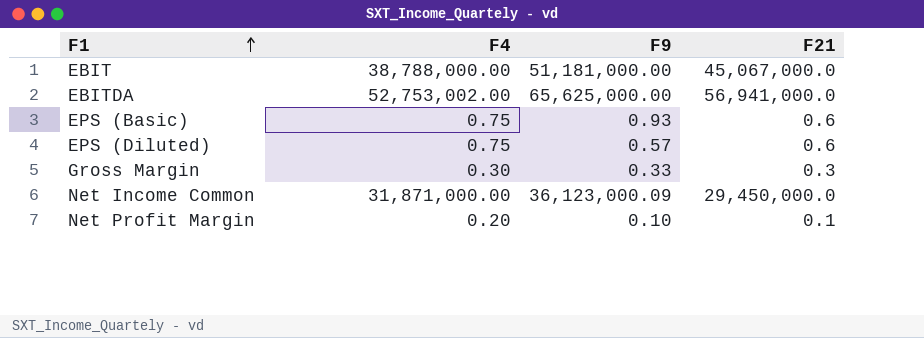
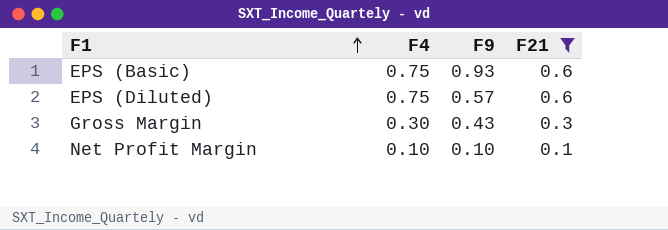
filter: none -> F21 <= 0.6
Gross Margin | F9: 0.33 -> 0.43
Net Profit Margin | F4: 0.20 -> 0.10

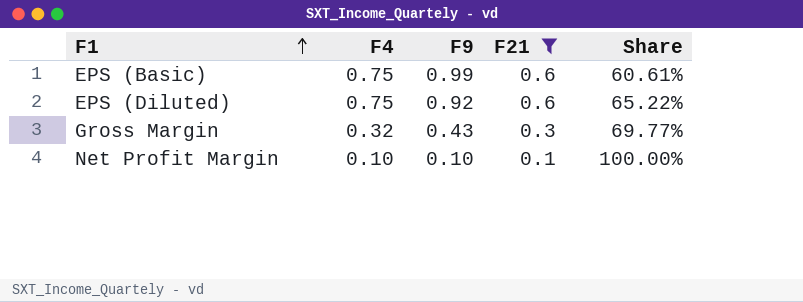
column Share | formula: none -> [F21] / [F9]
EPS (Basic) | F9: 0.93 -> 0.99
EPS (Diluted) | F9: 0.57 -> 0.92
Gross Margin | F4: 0.30 -> 0.32

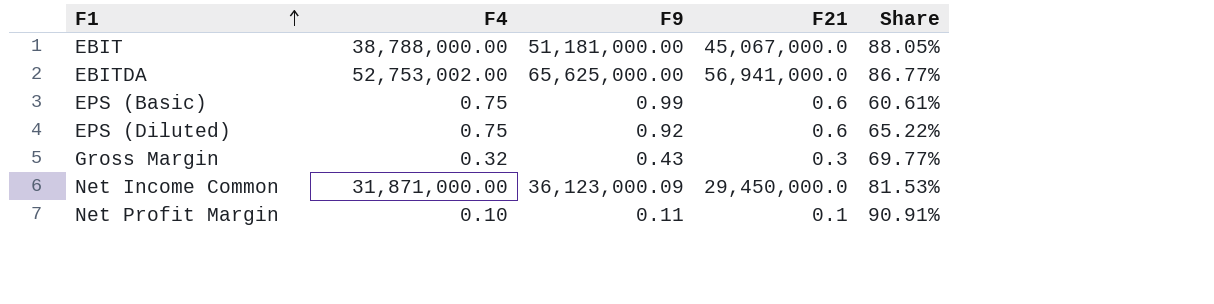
filter: F21 <= 0.6 -> none
Net Profit Margin | F9: 0.10 -> 0.11
Net Profit Margin | Share: 100.00% -> 90.91%

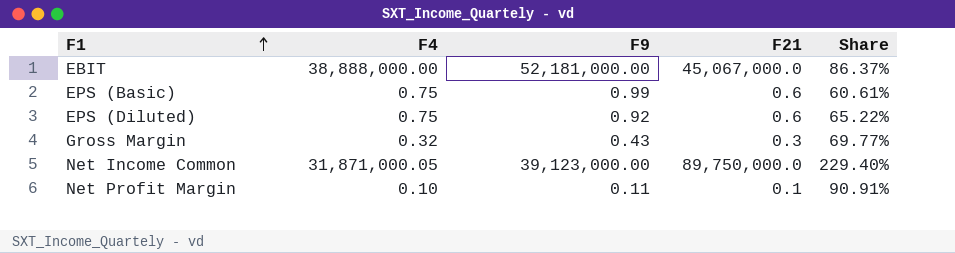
row EBITDA: 52,753,002.00 | 65,625,000.00 | 56,941,000.0 | 86.77% -> none
EBIT | F4: 38,788,000.00 -> 38,888,000.00
EBIT | F9: 51,181,000.00 -> 52,181,000.00
EBIT | Share: 88.05% -> 86.37%
Net Income Common | F4: 31,871,000.00 -> 31,871,000.05
Net Income Common | F9: 36,123,000.09 -> 39,123,000.00
Net Income Common | F21: 29,450,000.0 -> 89,750,000.0
Net Income Common | Share: 81.53% -> 229.40%

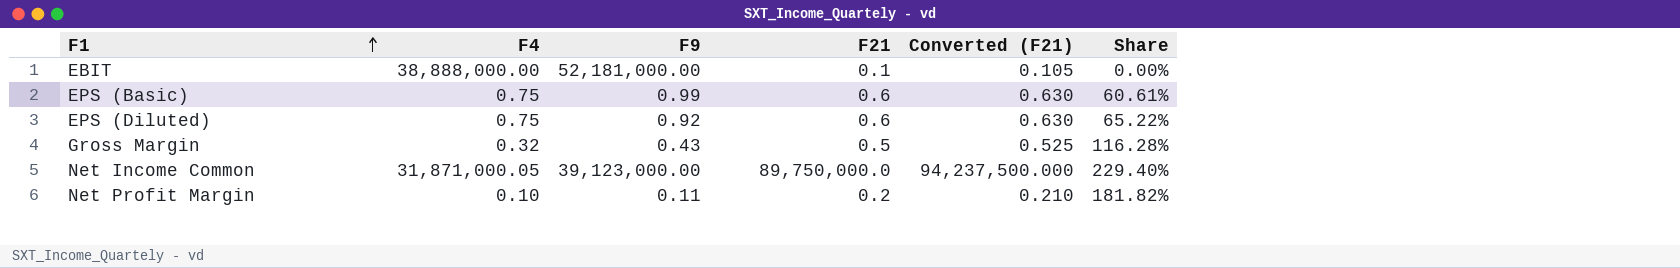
column Converted (F21) | formula: none -> [F21] * 1.05
EBIT | F21: 45,067,000.0 -> 0.1
EBIT | Share: 86.37% -> 0.00%
Gross Margin | F21: 0.3 -> 0.5
Gross Margin | Share: 69.77% -> 116.28%
Net Profit Margin | F21: 0.1 -> 0.2
Net Profit Margin | Share: 90.91% -> 181.82%

